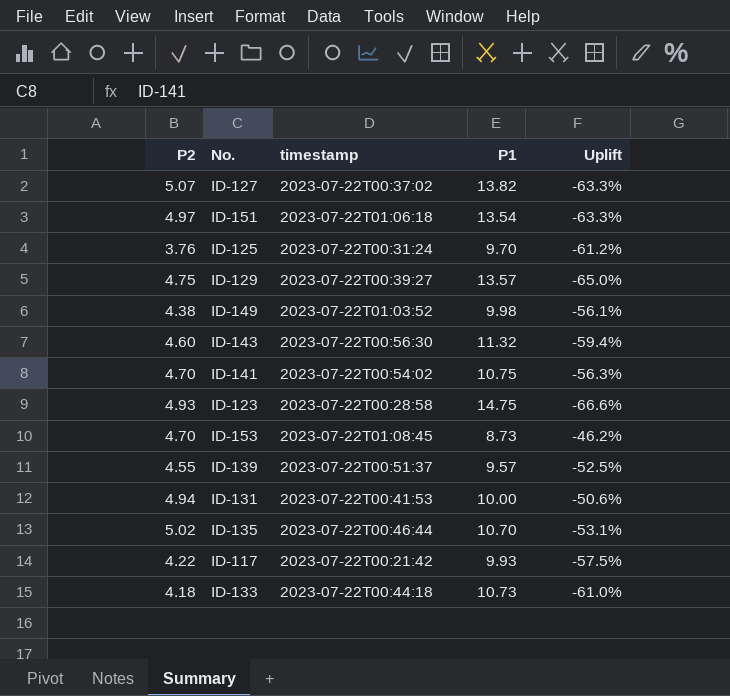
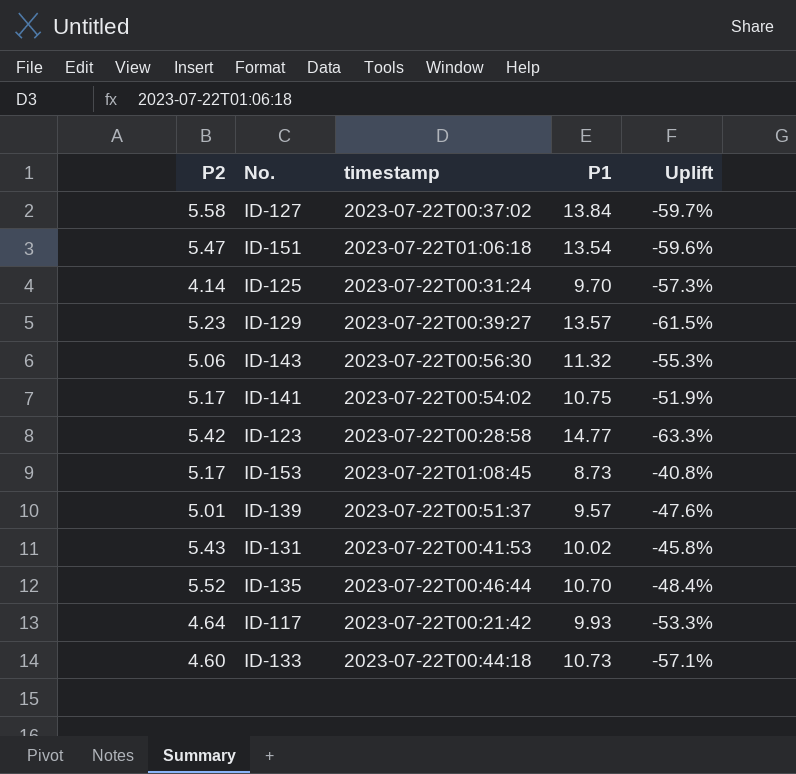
row ID-149: 4.38 | 2023-07-22T01:03:52 | 9.98 | -56.1% -> none
ID-127 | P2: 5.07 -> 5.58
ID-127 | P1: 13.82 -> 13.84
ID-127 | Uplift: -63.3% -> -59.7%
ID-151 | P2: 4.97 -> 5.47
ID-151 | Uplift: -63.3% -> -59.6%
ID-125 | P2: 3.76 -> 4.14
ID-125 | Uplift: -61.2% -> -57.3%
ID-129 | P2: 4.75 -> 5.23
ID-129 | Uplift: -65.0% -> -61.5%
ID-143 | P2: 4.60 -> 5.06
ID-143 | Uplift: -59.4% -> -55.3%
ID-141 | P2: 4.70 -> 5.17
ID-141 | Uplift: -56.3% -> -51.9%
ID-123 | P2: 4.93 -> 5.42
ID-123 | P1: 14.75 -> 14.77
ID-123 | Uplift: -66.6% -> -63.3%
ID-153 | P2: 4.70 -> 5.17
ID-153 | Uplift: -46.2% -> -40.8%
ID-139 | P2: 4.55 -> 5.01
ID-139 | Uplift: -52.5% -> -47.6%
ID-131 | P2: 4.94 -> 5.43
ID-131 | P1: 10.00 -> 10.02
ID-131 | Uplift: -50.6% -> -45.8%
ID-135 | P2: 5.02 -> 5.52
ID-135 | Uplift: -53.1% -> -48.4%
ID-117 | P2: 4.22 -> 4.64
ID-117 | Uplift: -57.5% -> -53.3%
ID-133 | P2: 4.18 -> 4.60
ID-133 | Uplift: -61.0% -> -57.1%

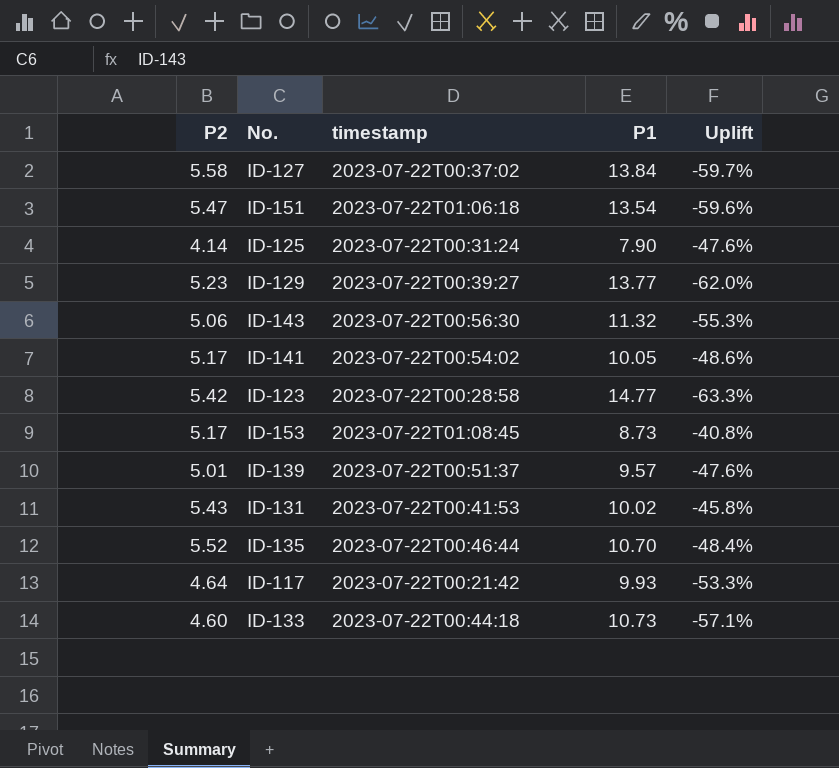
ID-125 | P1: 9.70 -> 7.90
ID-125 | Uplift: -57.3% -> -47.6%
ID-129 | P1: 13.57 -> 13.77
ID-129 | Uplift: -61.5% -> -62.0%
ID-141 | P1: 10.75 -> 10.05
ID-141 | Uplift: -51.9% -> -48.6%

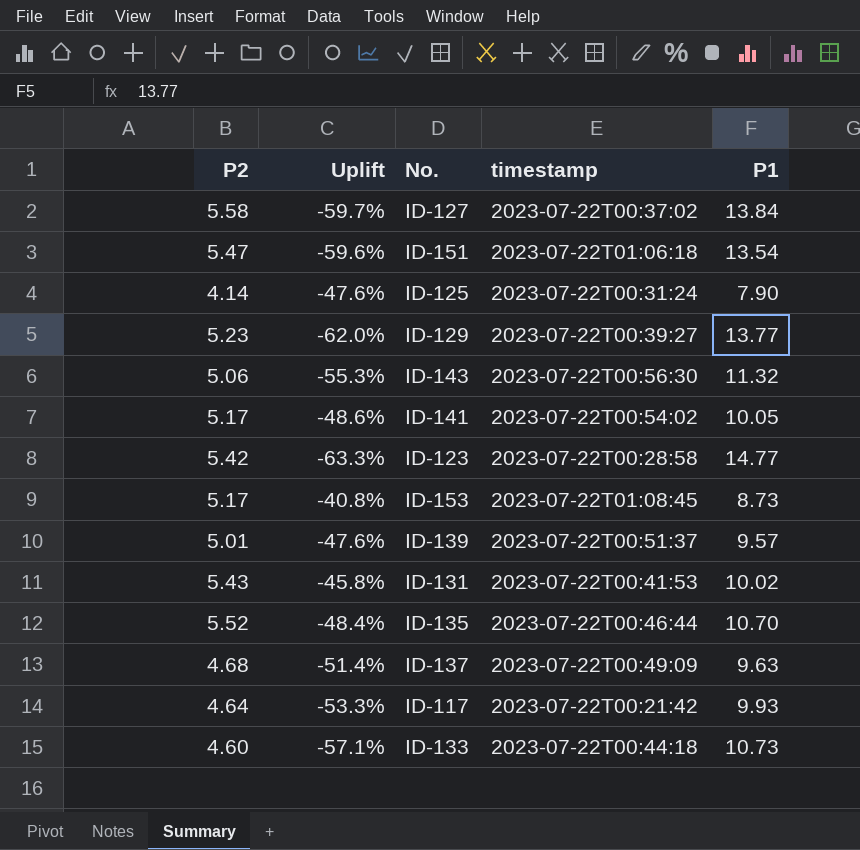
column Uplift | position: 5 -> 2
row ID-137: none -> 4.68 | -51.4% | 2023-07-22T00:49:09 | 9.63

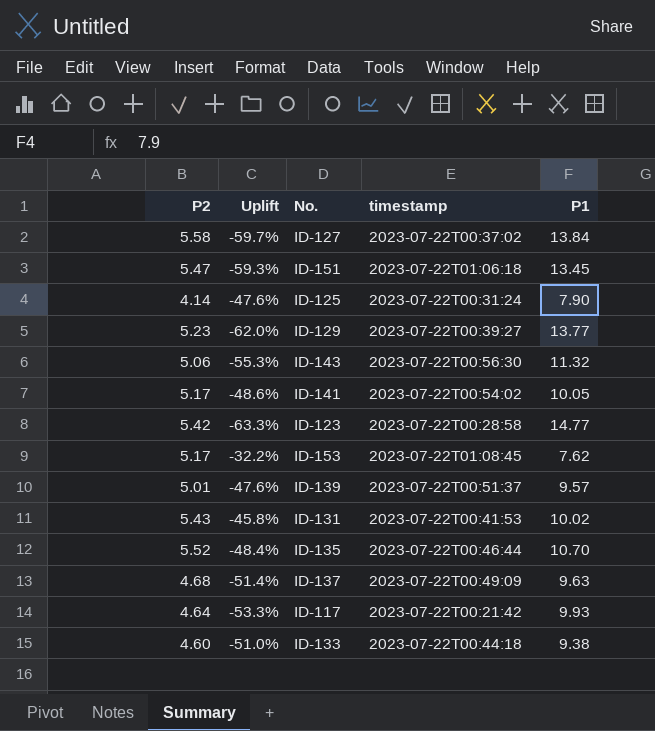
ID-151 | Uplift: -59.6% -> -59.3%
ID-151 | P1: 13.54 -> 13.45
ID-153 | Uplift: -40.8% -> -32.2%
ID-153 | P1: 8.73 -> 7.62
ID-133 | Uplift: -57.1% -> -51.0%
ID-133 | P1: 10.73 -> 9.38

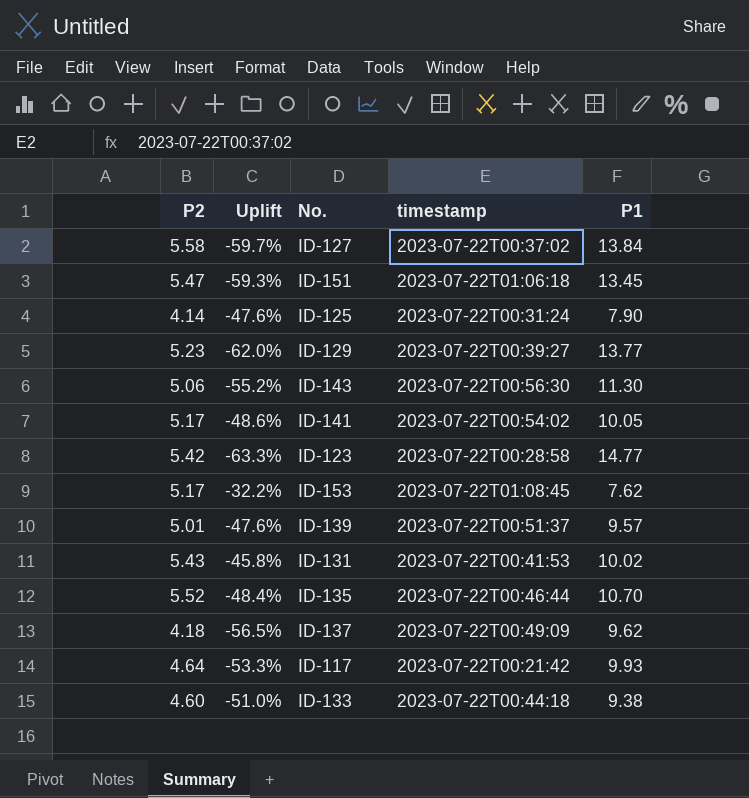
ID-143 | Uplift: -55.3% -> -55.2%
ID-143 | P1: 11.32 -> 11.30
ID-137 | P2: 4.68 -> 4.18
ID-137 | Uplift: -51.4% -> -56.5%
ID-137 | P1: 9.63 -> 9.62

